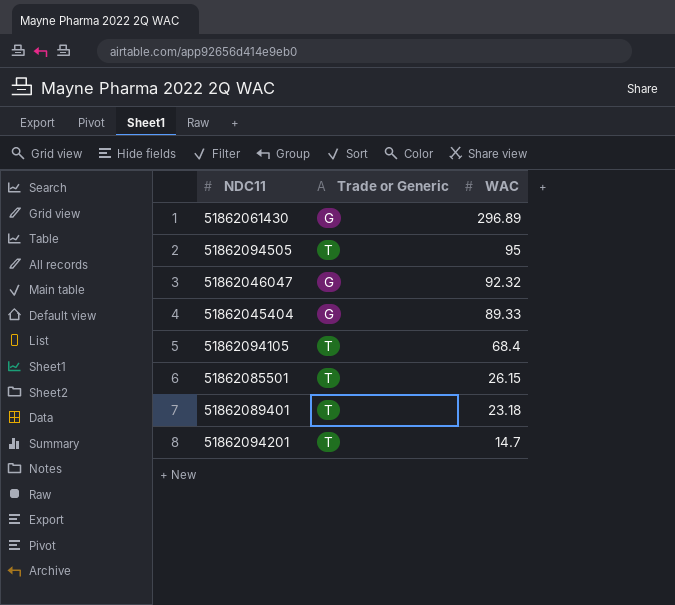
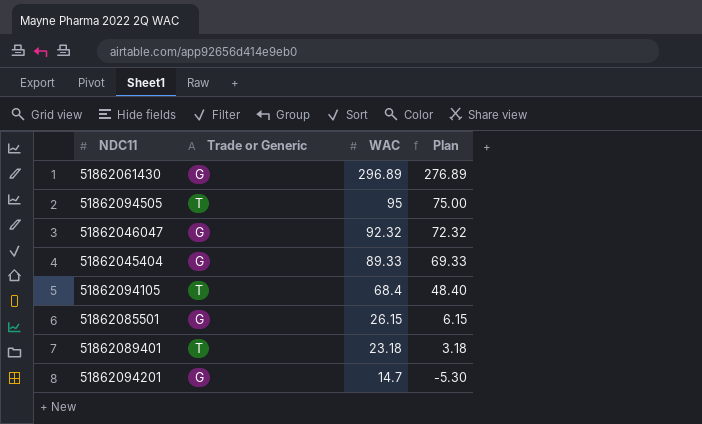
column Plan | formula: none -> [WAC] - 20
51862085501 | Trade or Generic: T -> G
51862094201 | Trade or Generic: T -> G

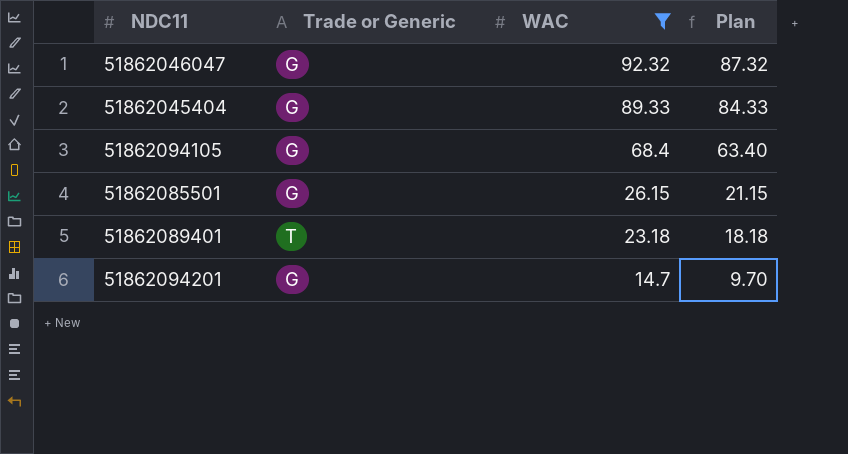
filter: none -> WAC <= 92.32
column Plan | formula: [WAC] - 20 -> [WAC] - 5
51862094105 | Trade or Generic: T -> G

